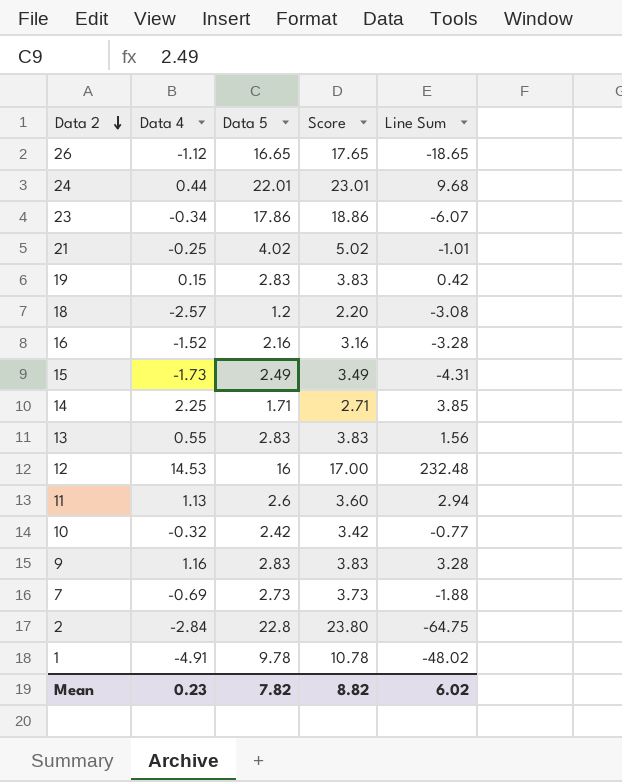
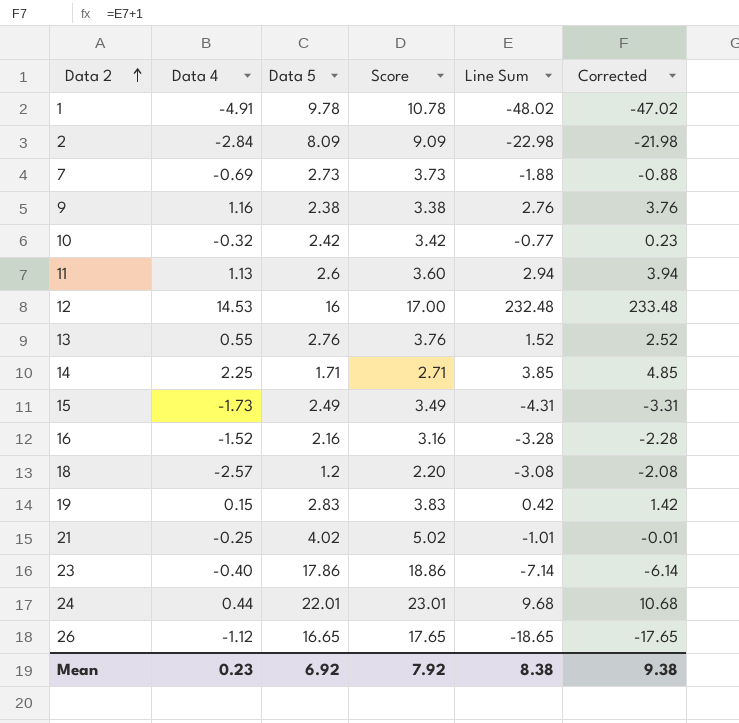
row order: Data 2 descending -> Data 2 ascending
column Corrected | formula: none -> [Line Sum] + 1
2 | Data 5: 22.8 -> 8.09
2 | Score: 23.80 -> 9.09
2 | Line Sum: -64.75 -> -22.98
9 | Data 5: 2.83 -> 2.38
9 | Score: 3.83 -> 3.38
9 | Line Sum: 3.28 -> 2.76
13 | Data 5: 2.83 -> 2.76
13 | Score: 3.83 -> 3.76
13 | Line Sum: 1.56 -> 1.52
23 | Data 4: -0.34 -> -0.40
23 | Line Sum: -6.07 -> -7.14
Mean | Data 5: 7.82 -> 6.92
Mean | Score: 8.82 -> 7.92
Mean | Line Sum: 6.02 -> 8.38

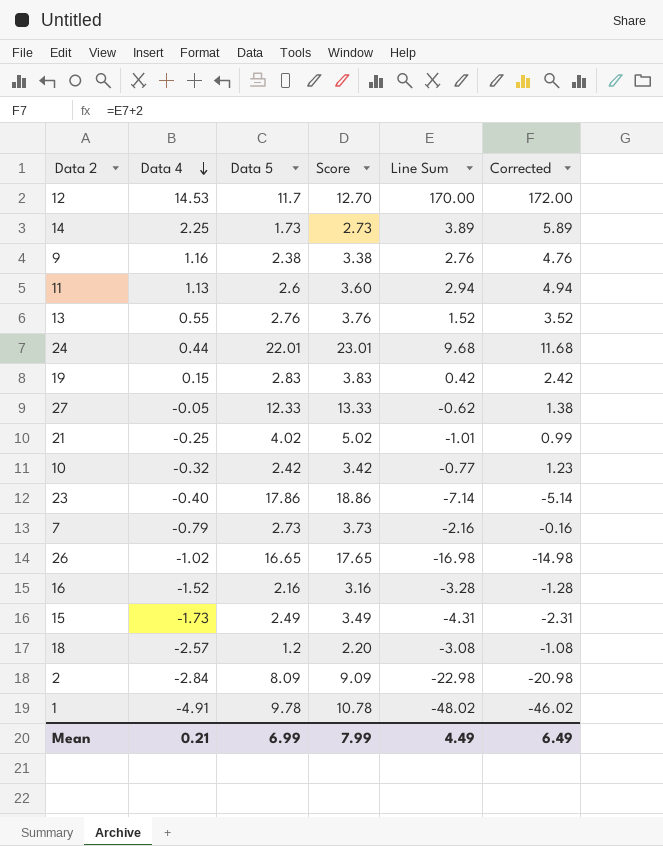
row order: Data 2 ascending -> Data 4 descending
column Corrected | formula: [Line Sum] + 1 -> [Line Sum] + 2
12 | Data 5: 16 -> 11.7
12 | Score: 17.00 -> 12.70
12 | Line Sum: 232.48 -> 170.00
14 | Data 5: 1.71 -> 1.73
14 | Score: 2.71 -> 2.73
14 | Line Sum: 3.85 -> 3.89
row 27: none -> -0.05 | 12.33 | 13.33 | -0.62 | 1.38
7 | Data 4: -0.69 -> -0.79
7 | Line Sum: -1.88 -> -2.16
26 | Data 4: -1.12 -> -1.02
26 | Line Sum: -18.65 -> -16.98
Mean | Data 4: 0.23 -> 0.21
Mean | Data 5: 6.92 -> 6.99
Mean | Score: 7.92 -> 7.99
Mean | Line Sum: 8.38 -> 4.49
Mean | Corrected: 9.38 -> 6.49

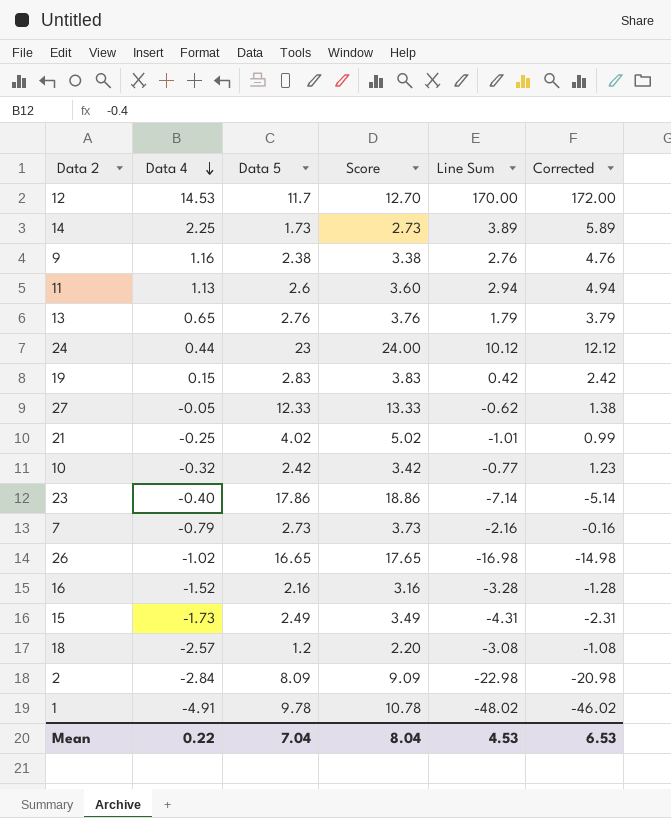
13 | Data 4: 0.55 -> 0.65
13 | Line Sum: 1.52 -> 1.79
13 | Corrected: 3.52 -> 3.79
24 | Data 5: 22.01 -> 23
24 | Score: 23.01 -> 24.00
24 | Line Sum: 9.68 -> 10.12
24 | Corrected: 11.68 -> 12.12
Mean | Data 4: 0.21 -> 0.22
Mean | Data 5: 6.99 -> 7.04
Mean | Score: 7.99 -> 8.04
Mean | Line Sum: 4.49 -> 4.53
Mean | Corrected: 6.49 -> 6.53

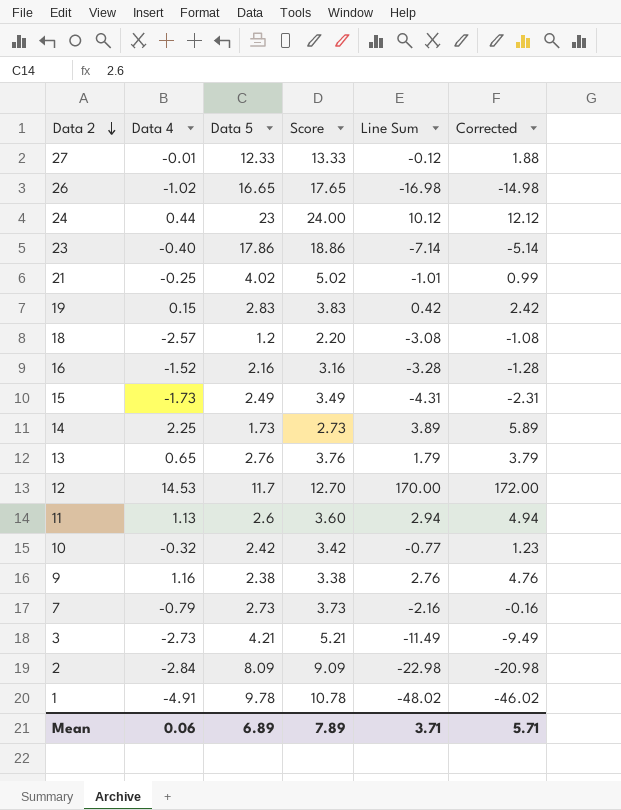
row order: Data 4 descending -> Data 2 descending
27 | Data 4: -0.05 -> -0.01
27 | Line Sum: -0.62 -> -0.12
27 | Corrected: 1.38 -> 1.88
row 3: none -> -2.73 | 4.21 | 5.21 | -11.49 | -9.49
Mean | Data 4: 0.22 -> 0.06
Mean | Data 5: 7.04 -> 6.89
Mean | Score: 8.04 -> 7.89
Mean | Line Sum: 4.53 -> 3.71
Mean | Corrected: 6.53 -> 5.71

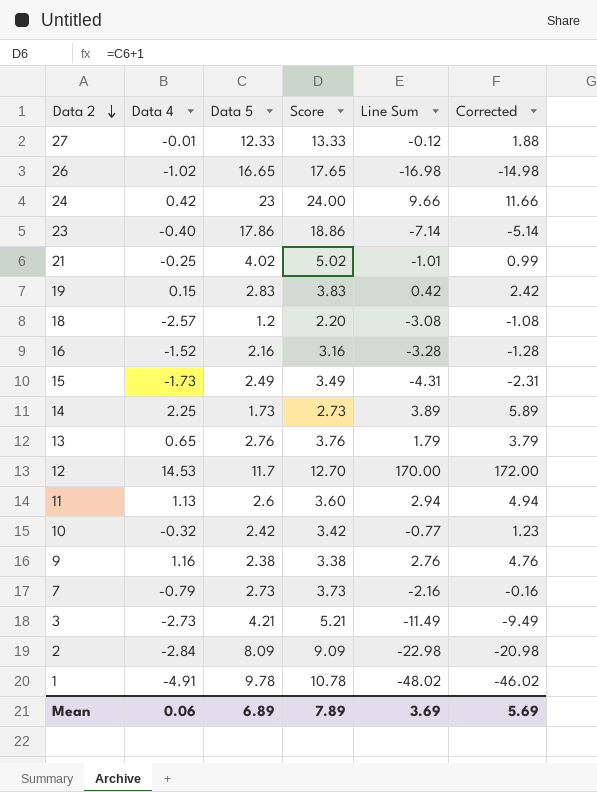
24 | Data 4: 0.44 -> 0.42
24 | Line Sum: 10.12 -> 9.66
24 | Corrected: 12.12 -> 11.66
Mean | Line Sum: 3.71 -> 3.69
Mean | Corrected: 5.71 -> 5.69

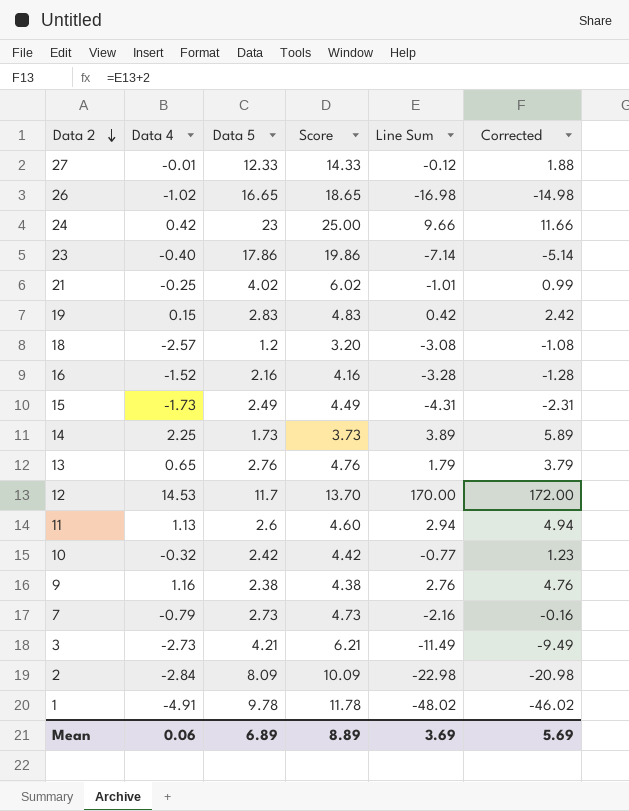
column Score | formula: [Data 5] + 1 -> [Data 5] + 2
Mean | Score: 7.89 -> 8.89

